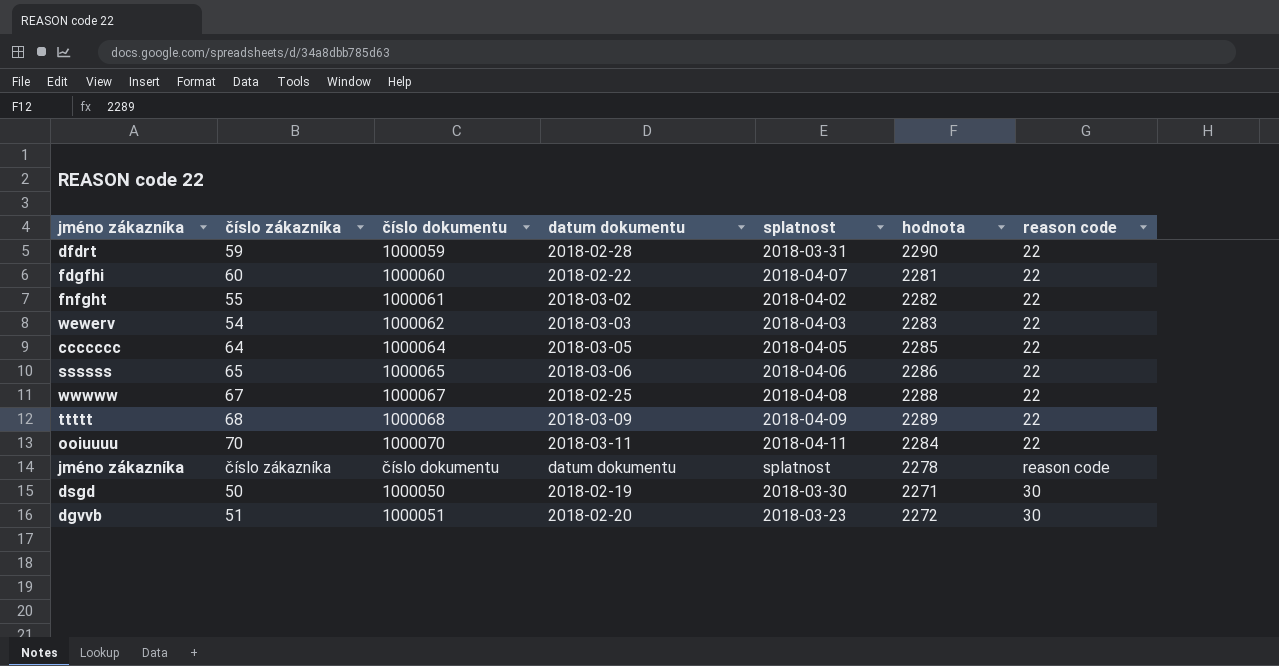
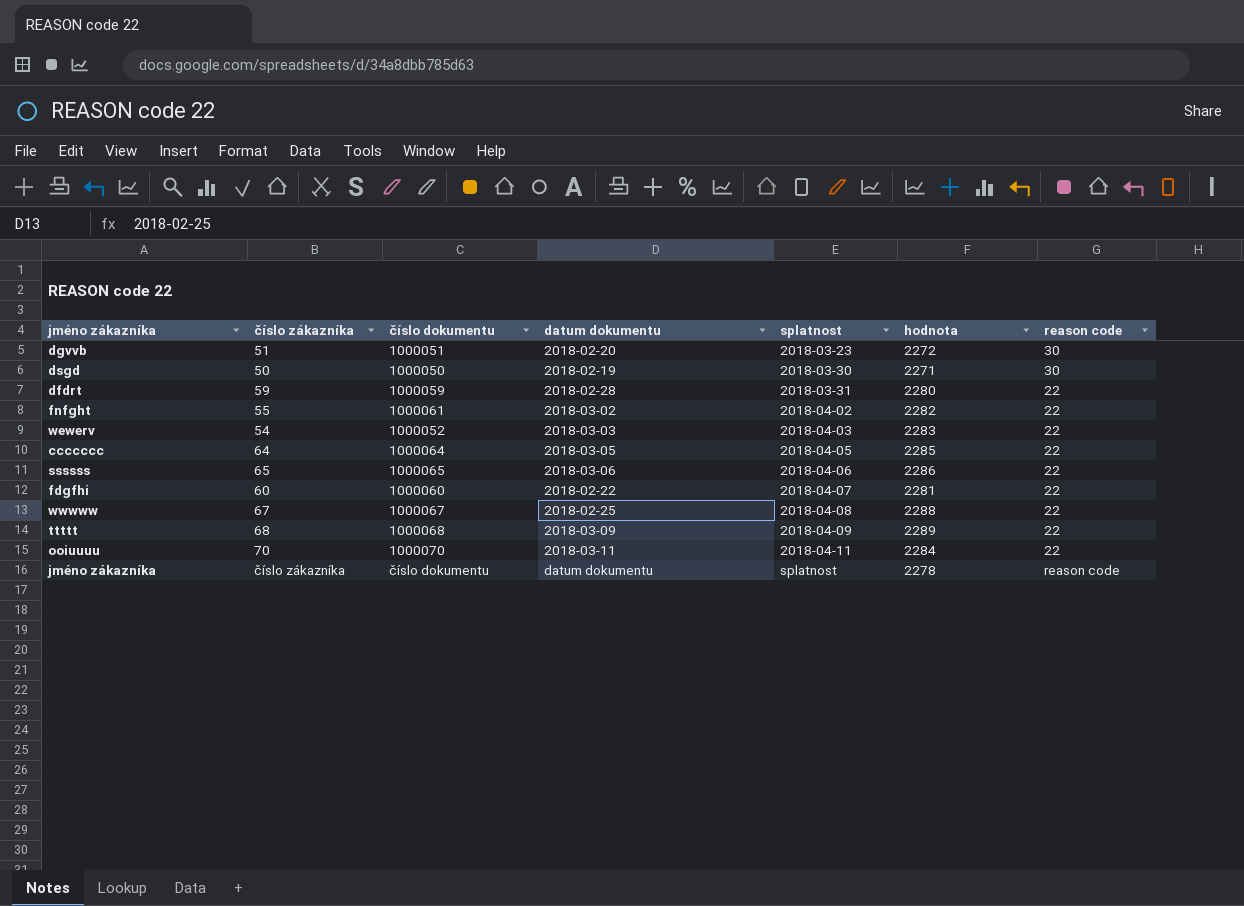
row order: none -> splatnost ascending
dfdrt | hodnota: 2290 -> 2280
wewerv | číslo dokumentu: 1000062 -> 1000052

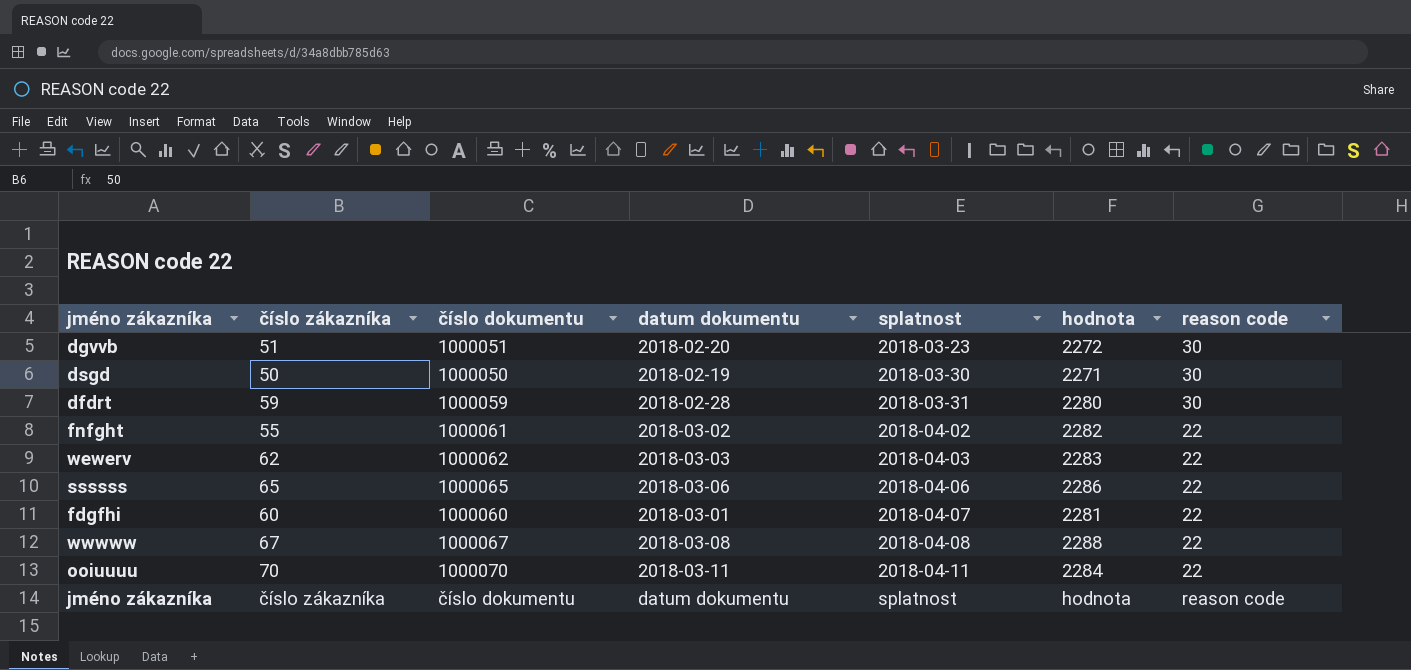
row ccccccc: 64 | 1000064 | 2018-03-05 | 2018-04-05 | 2285 | 22 -> none
row ttttt: 68 | 1000068 | 2018-03-09 | 2018-04-09 | 2289 | 22 -> none
dfdrt | reason code: 22 -> 30
wewerv | číslo zákazníka: 54 -> 62
wewerv | číslo dokumentu: 1000052 -> 1000062
fdgfhi | datum dokumentu: 2018-02-22 -> 2018-03-01
wwwww | datum dokumentu: 2018-02-25 -> 2018-03-08
jméno zákazníka | hodnota: 2278 -> hodnota

